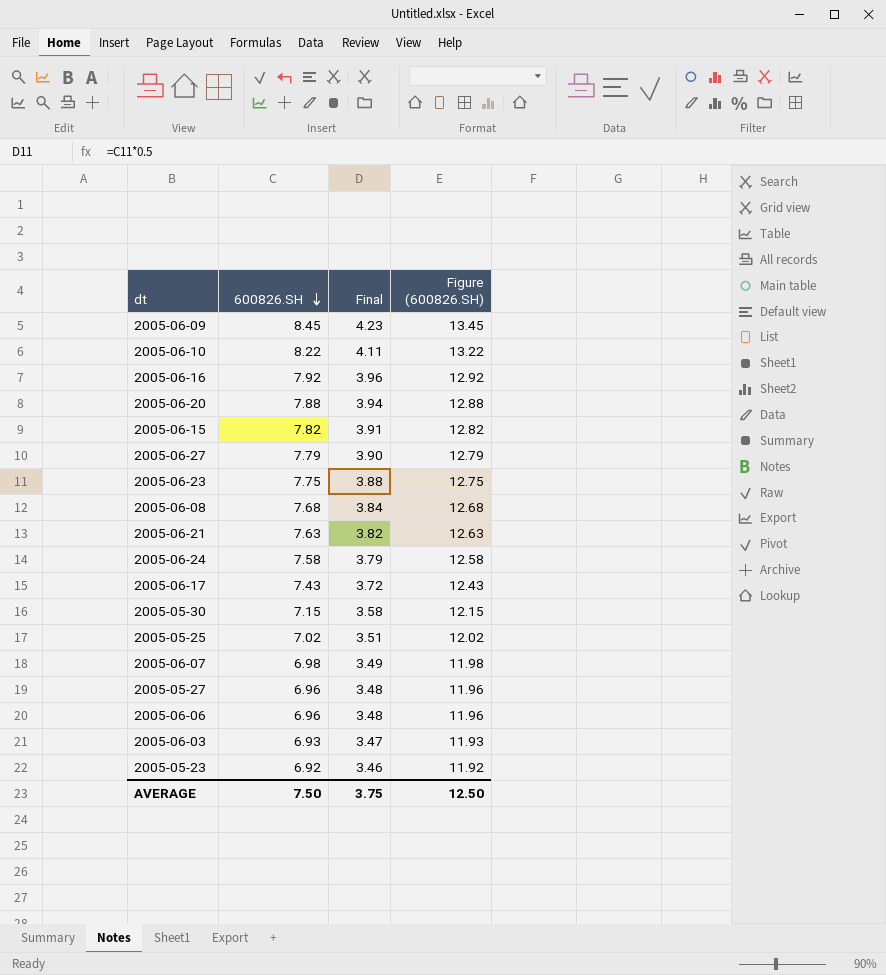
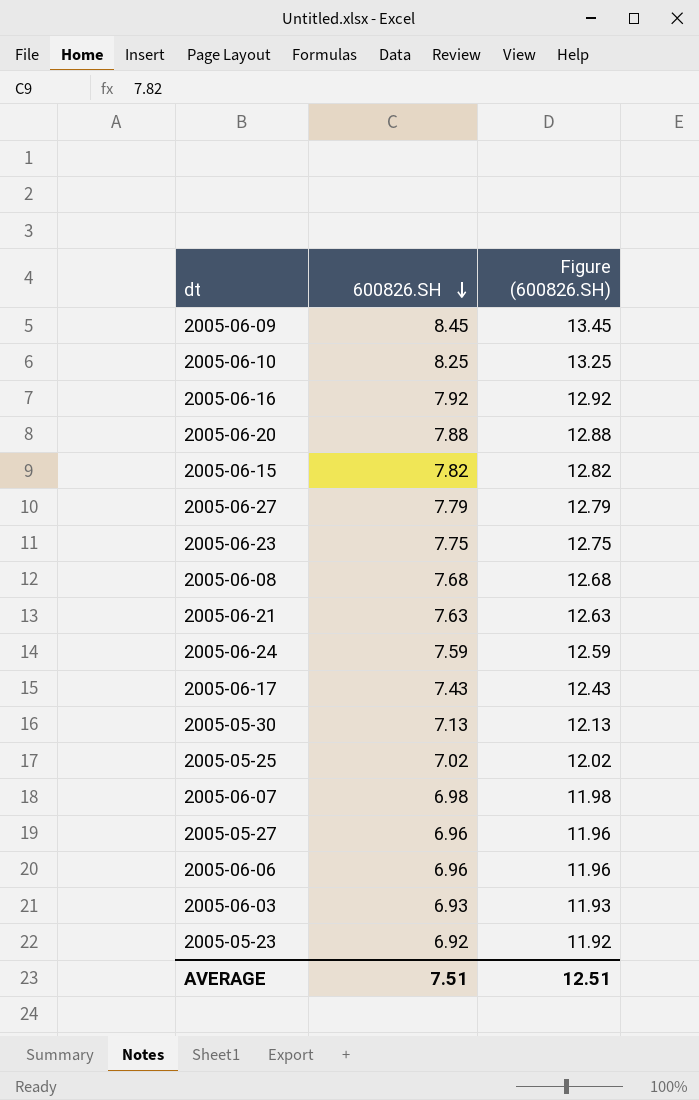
column Final | formula: [600826.SH] * 0.5 -> none
2005-06-10 | 600826.SH: 8.22 -> 8.25
2005-06-10 | Figure (600826.SH): 13.22 -> 13.25
2005-06-24 | 600826.SH: 7.58 -> 7.59
2005-06-24 | Figure (600826.SH): 12.58 -> 12.59
2005-05-30 | 600826.SH: 7.15 -> 7.13
2005-05-30 | Figure (600826.SH): 12.15 -> 12.13
AVERAGE | 600826.SH: 7.50 -> 7.51
AVERAGE | Figure (600826.SH): 12.50 -> 12.51

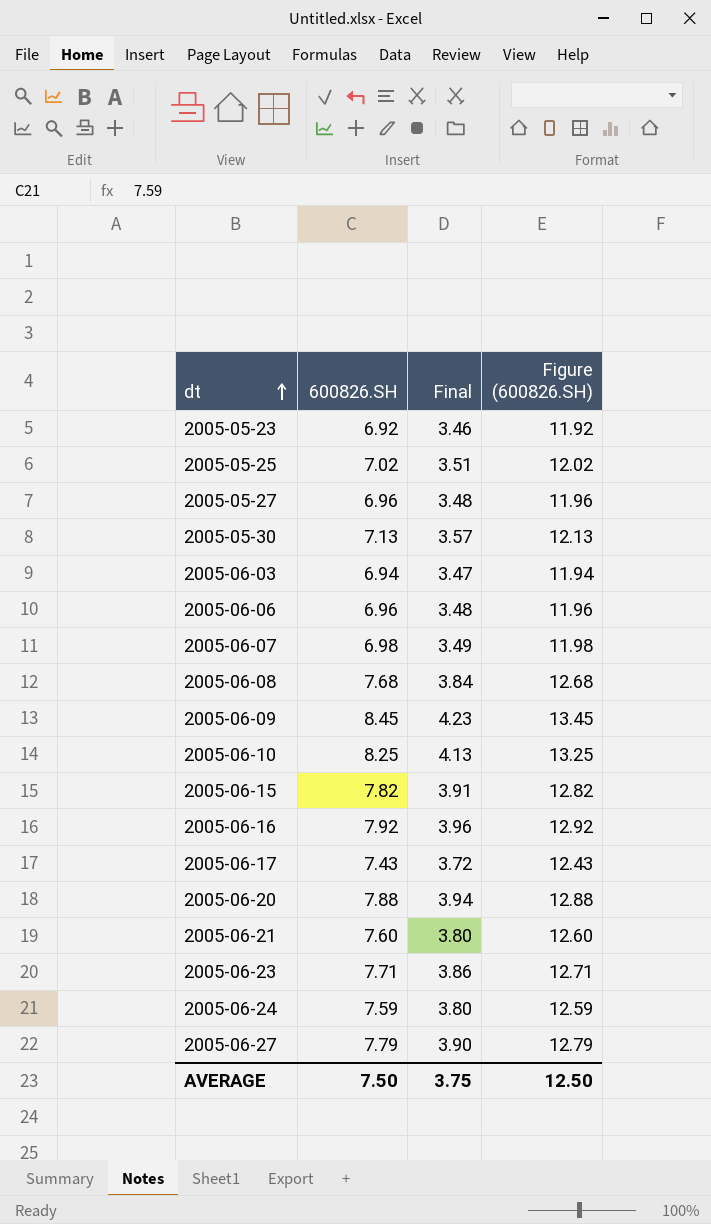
row order: 600826.SH descending -> dt ascending
column Final | formula: none -> [600826.SH] * 0.5
2005-06-03 | 600826.SH: 6.93 -> 6.94
2005-06-03 | Figure (600826.SH): 11.93 -> 11.94
2005-06-21 | 600826.SH: 7.63 -> 7.60
2005-06-21 | Figure (600826.SH): 12.63 -> 12.60
2005-06-23 | 600826.SH: 7.75 -> 7.71
2005-06-23 | Figure (600826.SH): 12.75 -> 12.71
AVERAGE | 600826.SH: 7.51 -> 7.50
AVERAGE | Figure (600826.SH): 12.51 -> 12.50

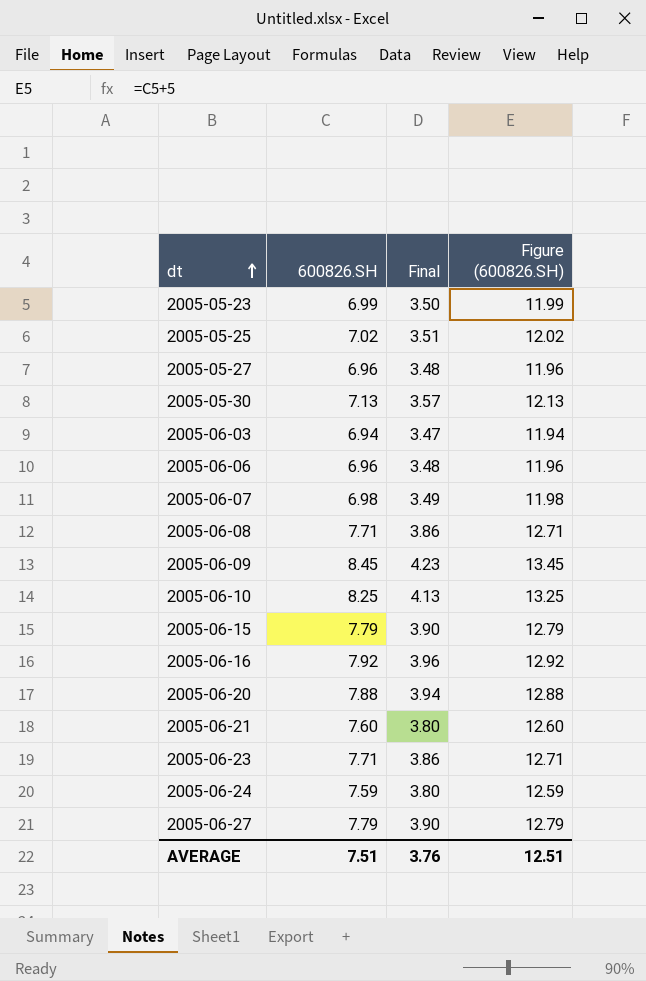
row 2005-06-17: 7.43 | 3.72 | 12.43 -> none
2005-05-23 | 600826.SH: 6.92 -> 6.99
2005-05-23 | Final: 3.46 -> 3.50
2005-05-23 | Figure (600826.SH): 11.92 -> 11.99
2005-06-08 | 600826.SH: 7.68 -> 7.71
2005-06-08 | Final: 3.84 -> 3.86
2005-06-08 | Figure (600826.SH): 12.68 -> 12.71
2005-06-15 | 600826.SH: 7.82 -> 7.79
2005-06-15 | Final: 3.91 -> 3.90
2005-06-15 | Figure (600826.SH): 12.82 -> 12.79
AVERAGE | 600826.SH: 7.50 -> 7.51
AVERAGE | Final: 3.75 -> 3.76
AVERAGE | Figure (600826.SH): 12.50 -> 12.51

